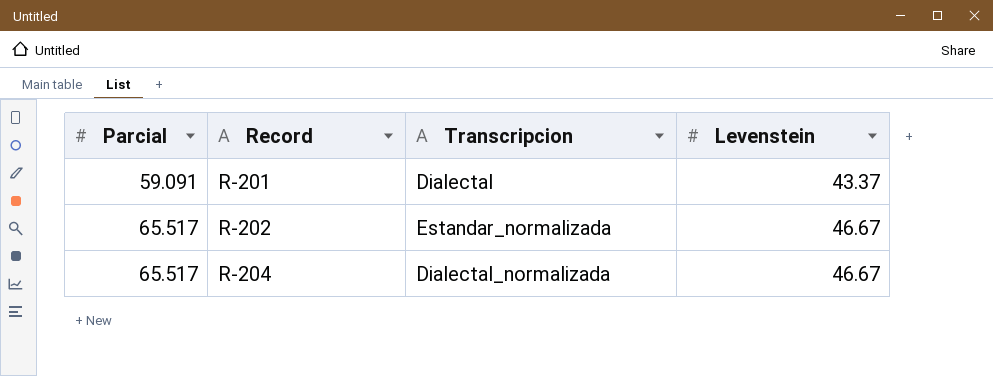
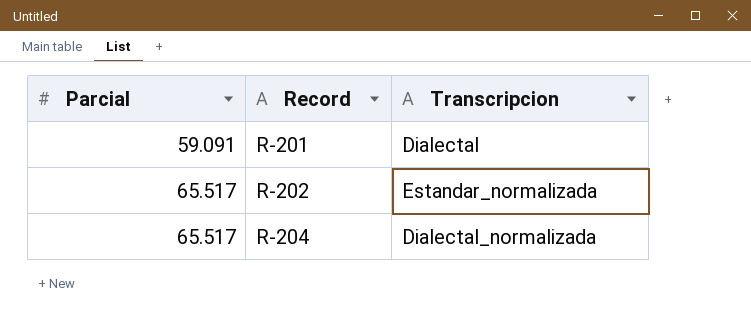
column Levenstein | position: 4 -> none

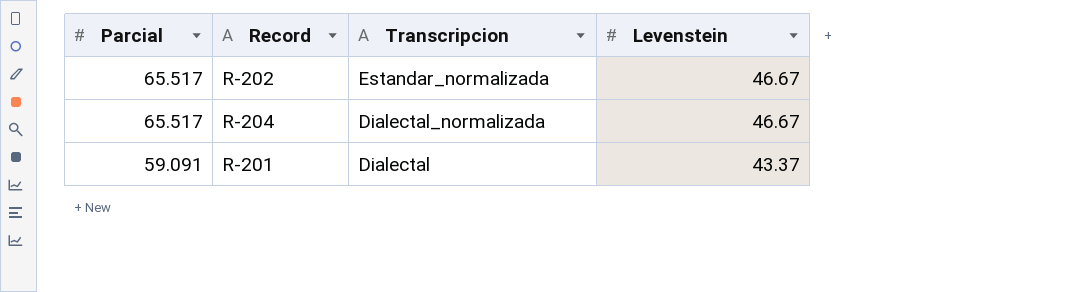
row order: Parcial ascending -> Parcial descending
column Levenstein | position: none -> 4

